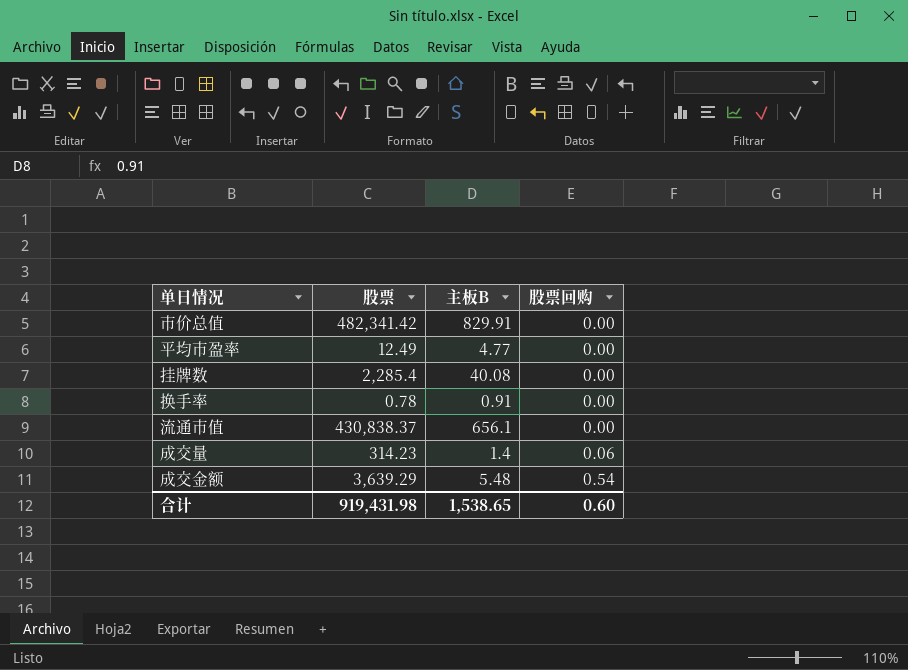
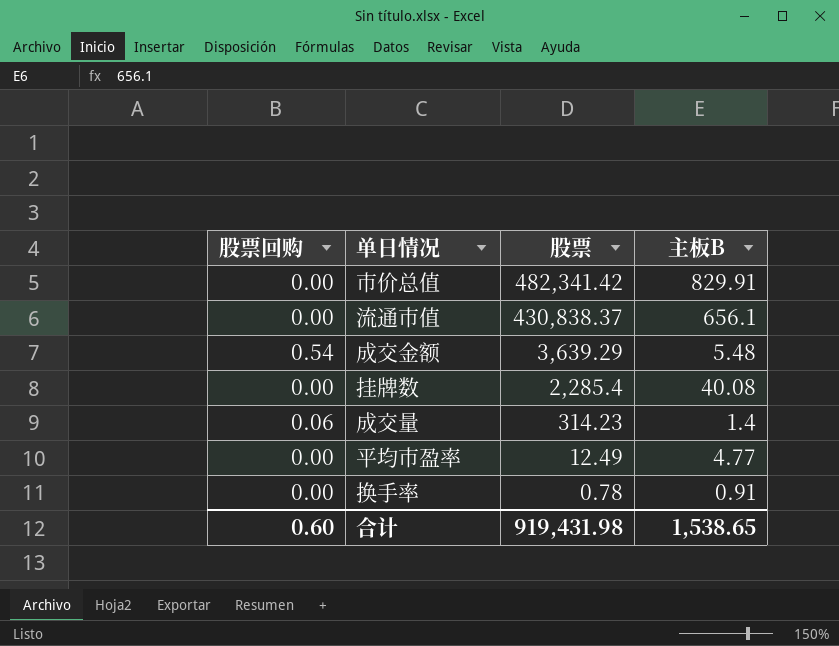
row order: 股票回购 ascending -> 股票 descending
column 股票回购 | position: 4 -> 1

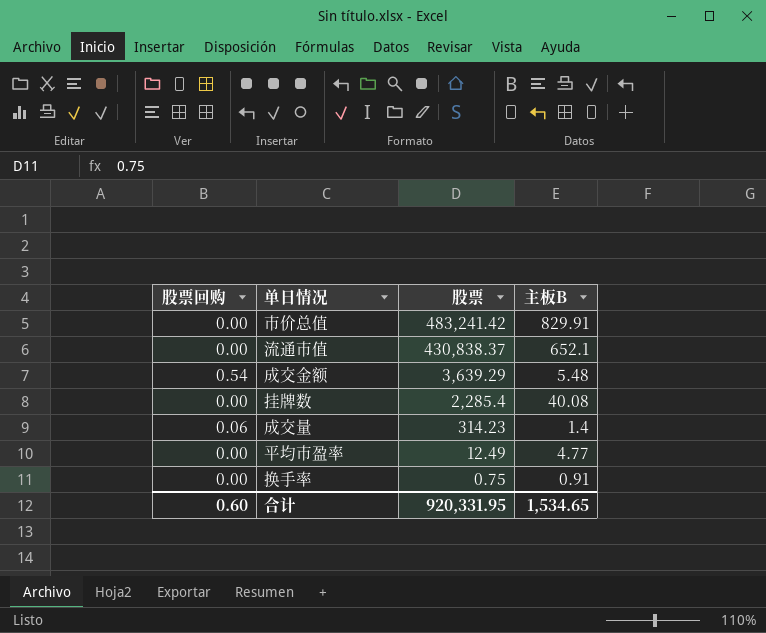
市价总值 | 股票: 482,341.42 -> 483,241.42
流通市值 | 主板B: 656.1 -> 652.1
换手率 | 股票: 0.78 -> 0.75
合计 | 股票: 919,431.98 -> 920,331.95
合计 | 主板B: 1,538.65 -> 1,534.65

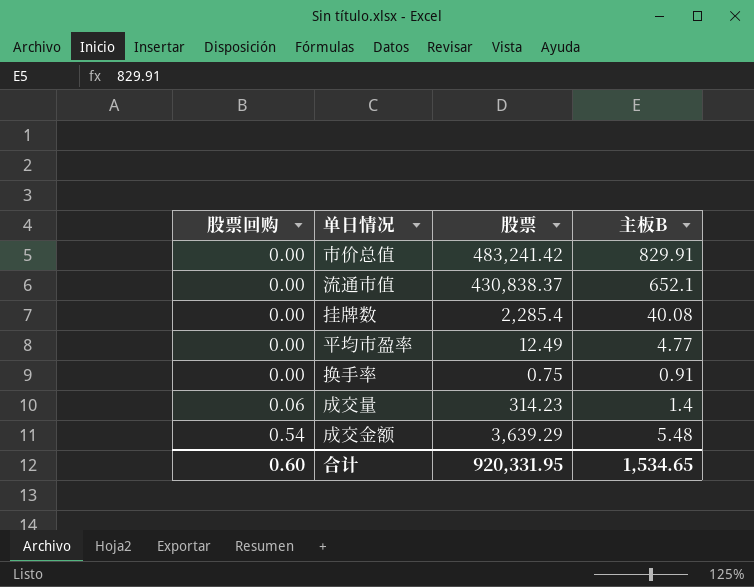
row order: 股票 descending -> 股票回购 ascending

